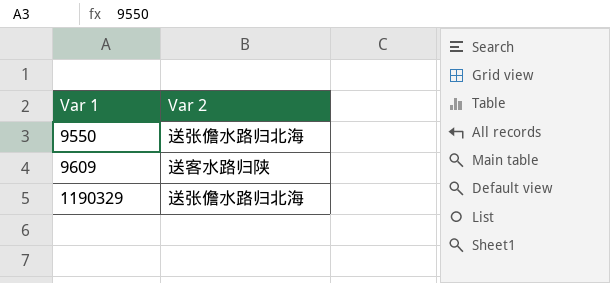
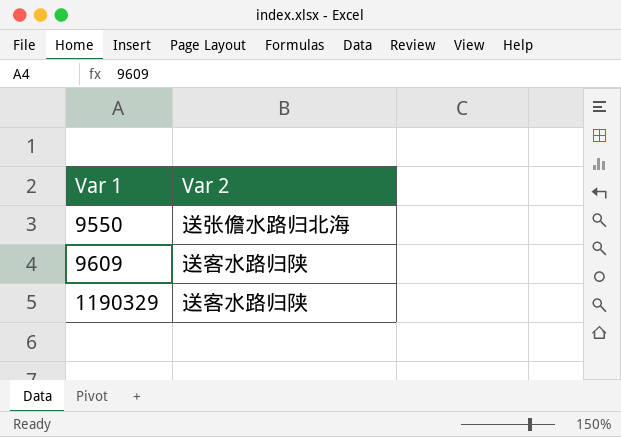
1190329 | Var 2: 送张儋水路归北海 -> 送客水路归陕

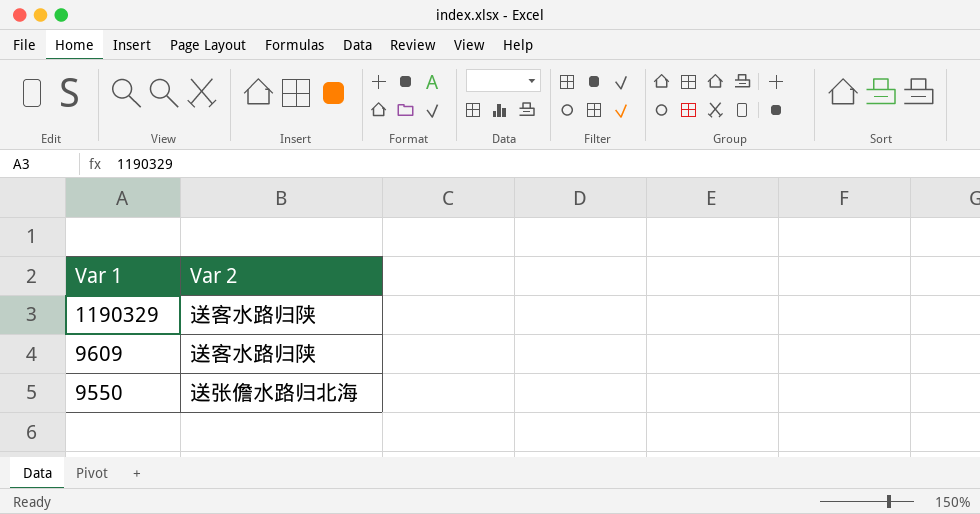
row order: Var 1 ascending -> Var 1 descending

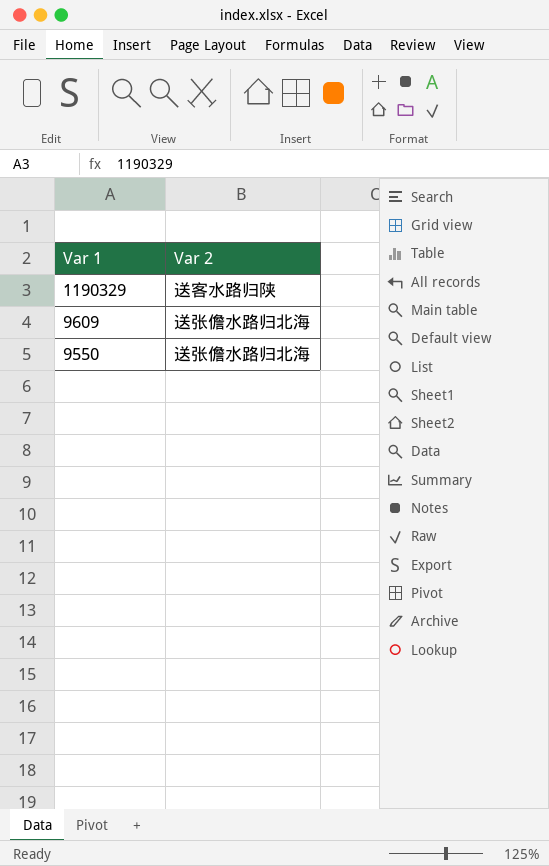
9609 | Var 2: 送客水路归陕 -> 送张儋水路归北海

